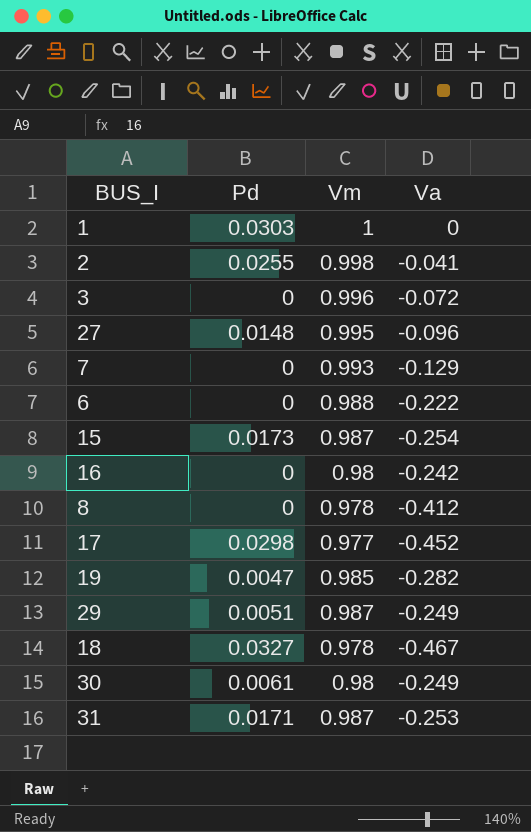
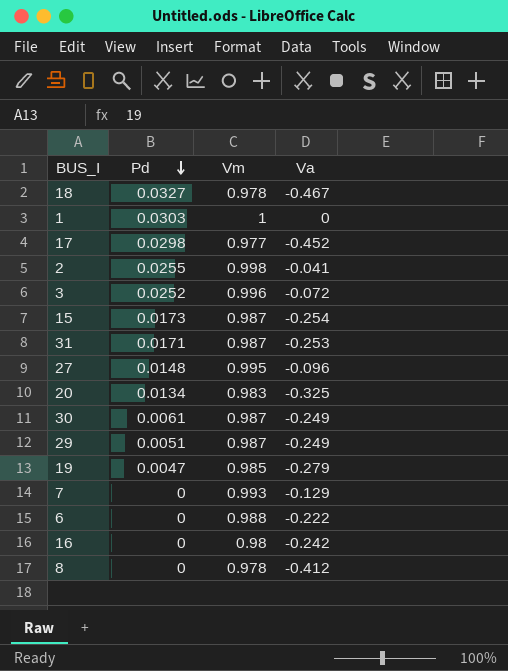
row order: none -> Pd descending
3 | Pd: 0 -> 0.0252
row 20: none -> 0.0134 | 0.983 | -0.325
30 | Vm: 0.98 -> 0.987
19 | Va: -0.282 -> -0.279

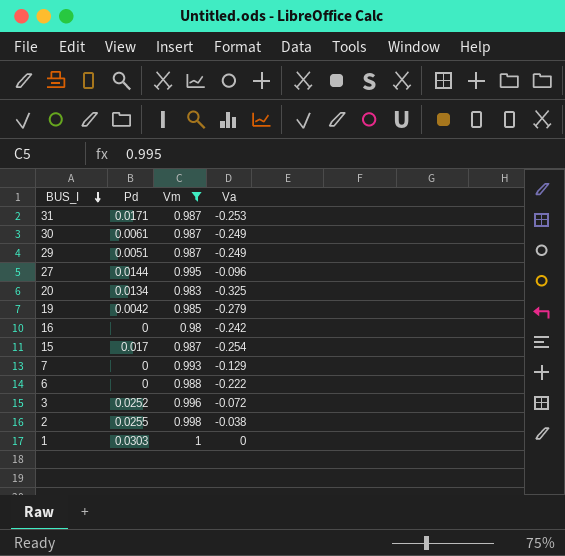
filter: none -> Vm >= 0.98
row order: Pd descending -> BUS_I descending
27 | Pd: 0.0148 -> 0.0144
19 | Pd: 0.0047 -> 0.0042
15 | Pd: 0.0173 -> 0.017
2 | Va: -0.041 -> -0.038

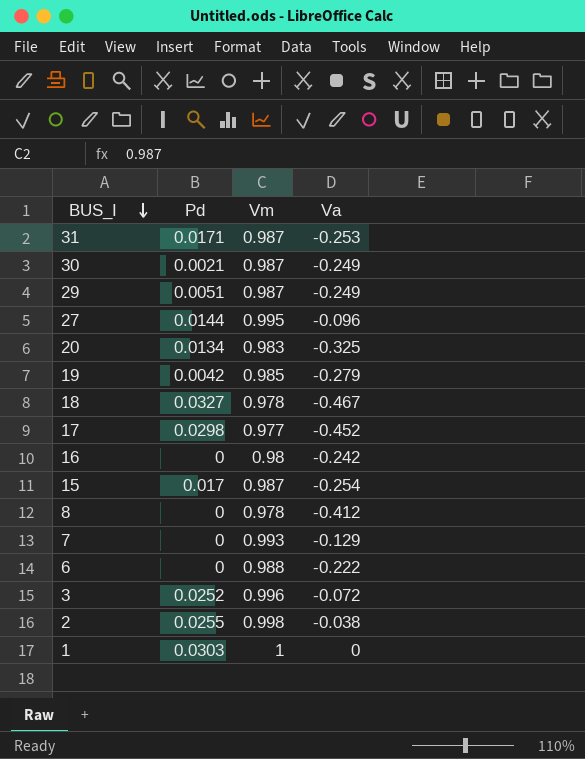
filter: Vm >= 0.98 -> none
30 | Pd: 0.0061 -> 0.0021

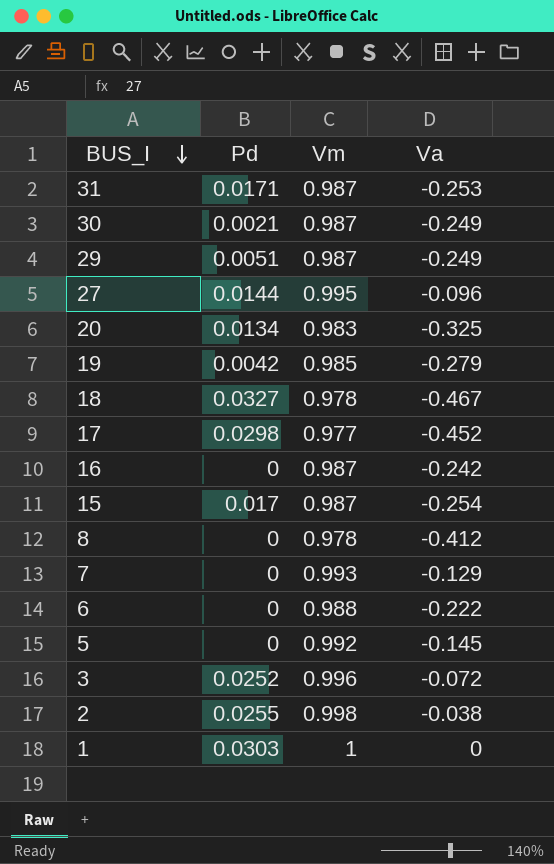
16 | Vm: 0.98 -> 0.987
row 5: none -> 0 | 0.992 | -0.145

